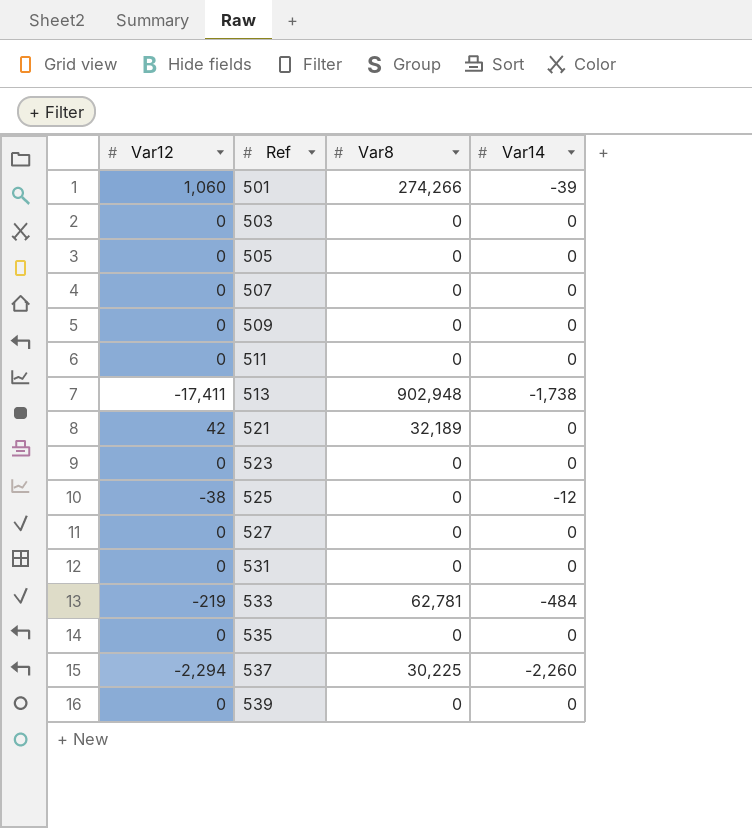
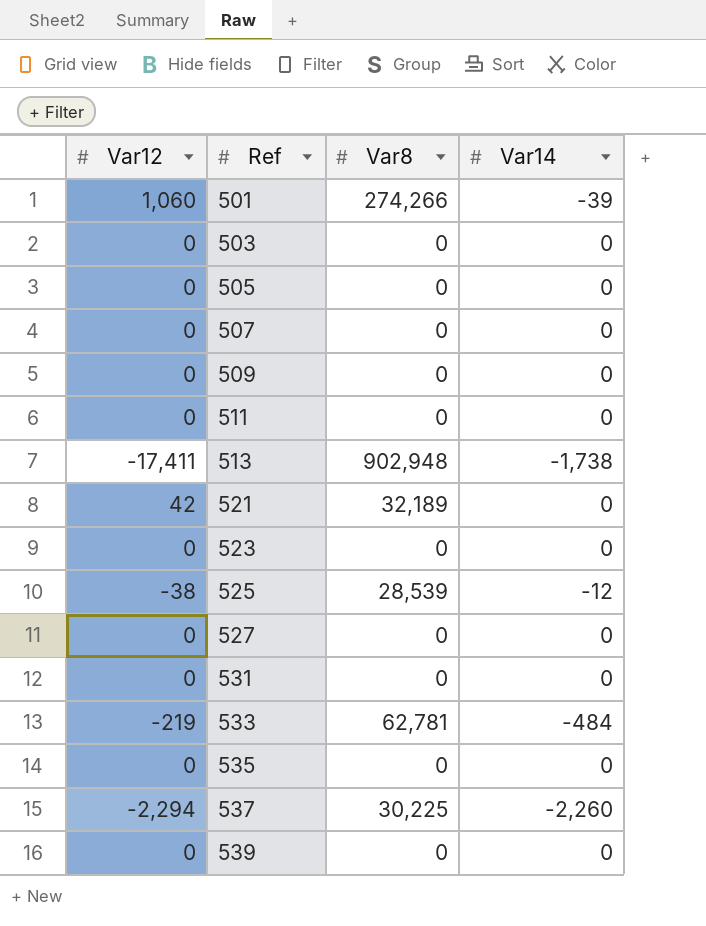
525 | Var8: 0 -> 28,539

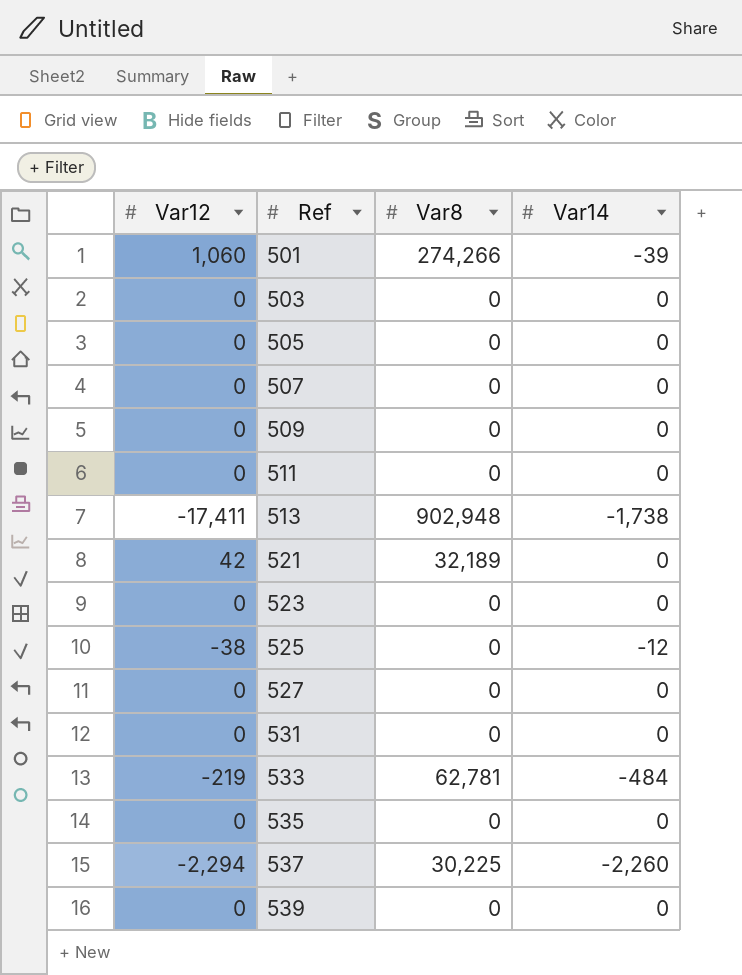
525 | Var8: 28,539 -> 0

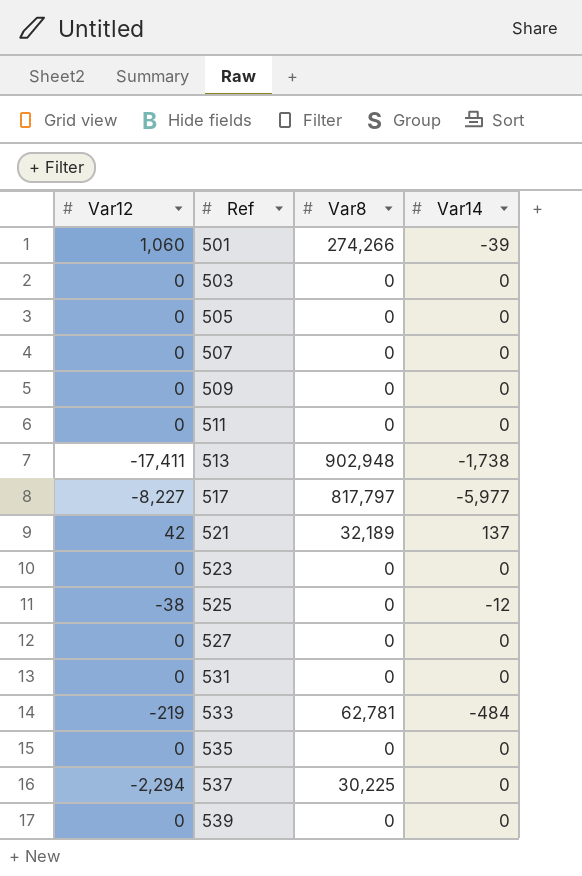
row 517: none -> -8,227 | 817,797 | -5,977
521 | Var14: 0 -> 137
537 | Var14: -2,260 -> 0

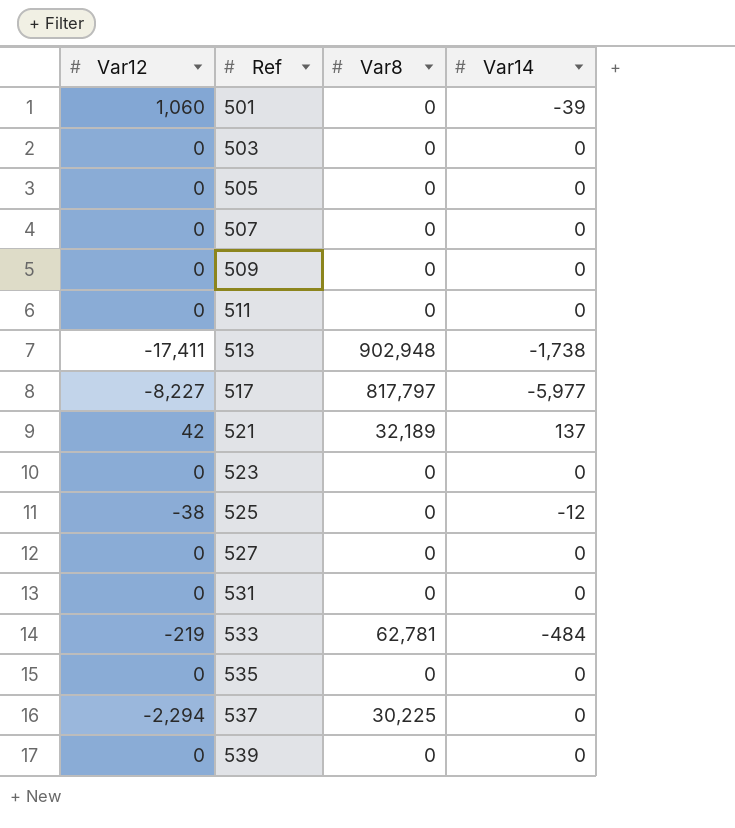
501 | Var8: 274,266 -> 0

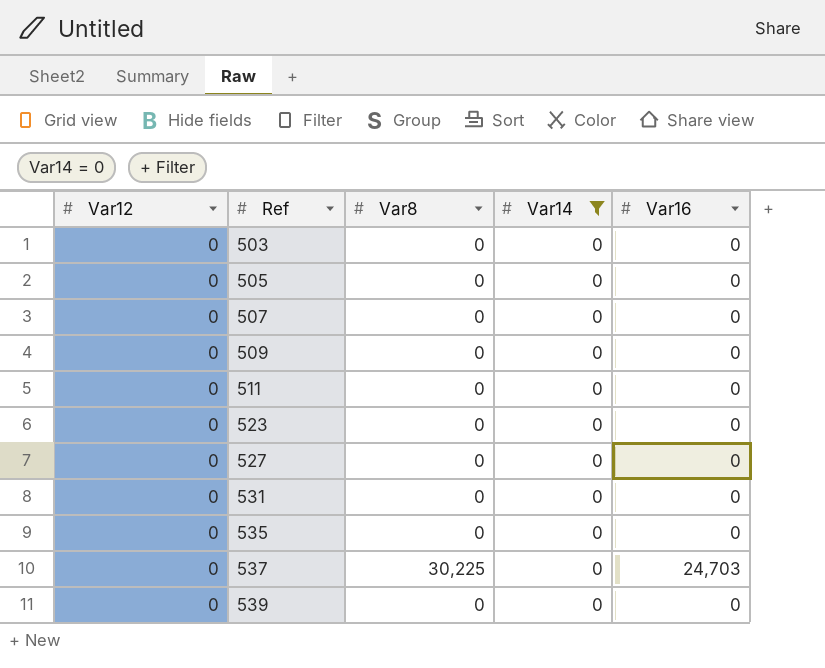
filter: none -> Var14 = 0
column Var16 | position: none -> 5
537 | Var12: -2,294 -> 0

